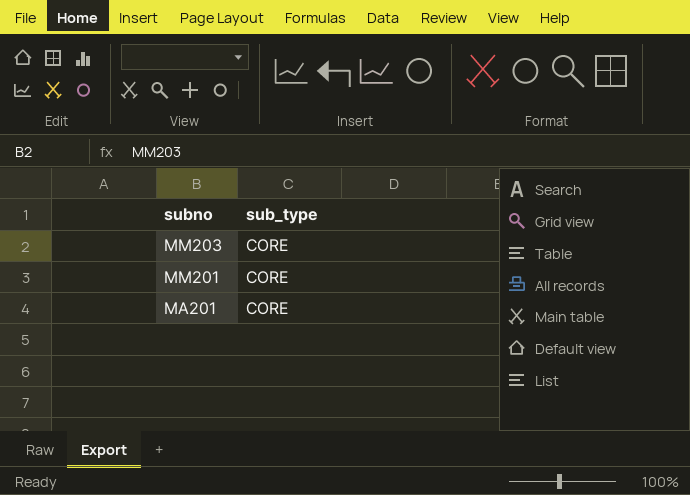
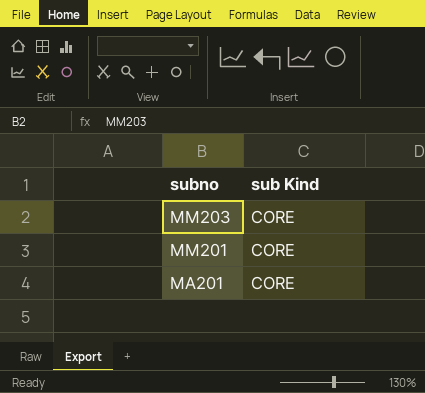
column name: sub_type -> sub Kind

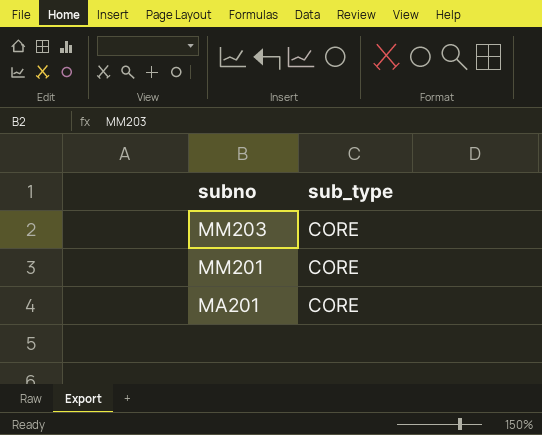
column name: sub Kind -> sub_type

